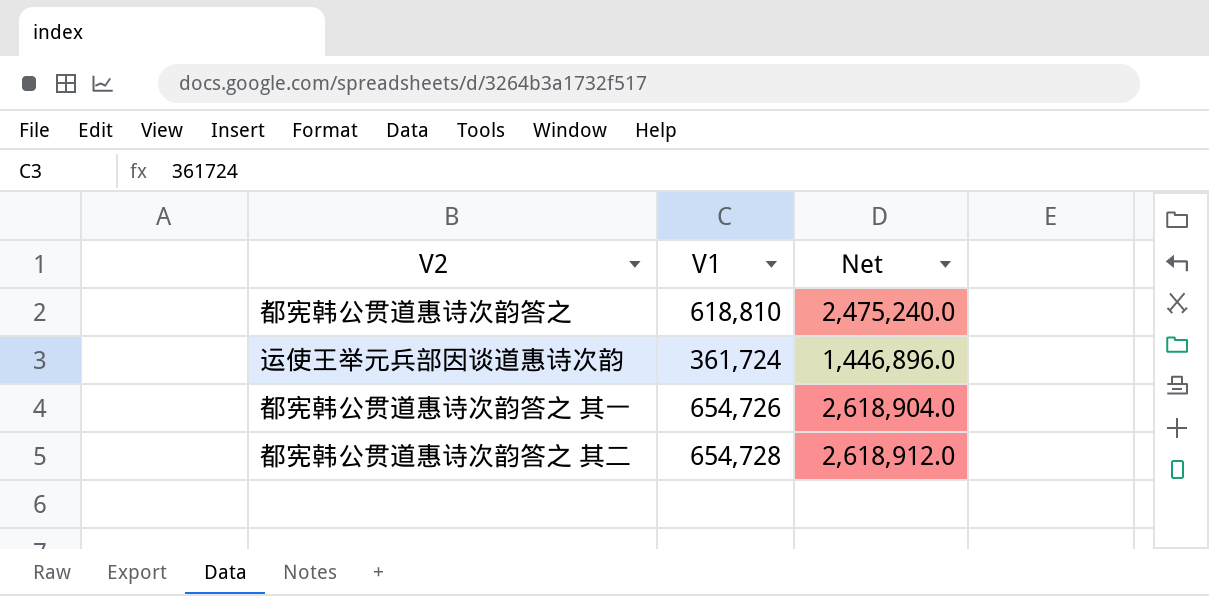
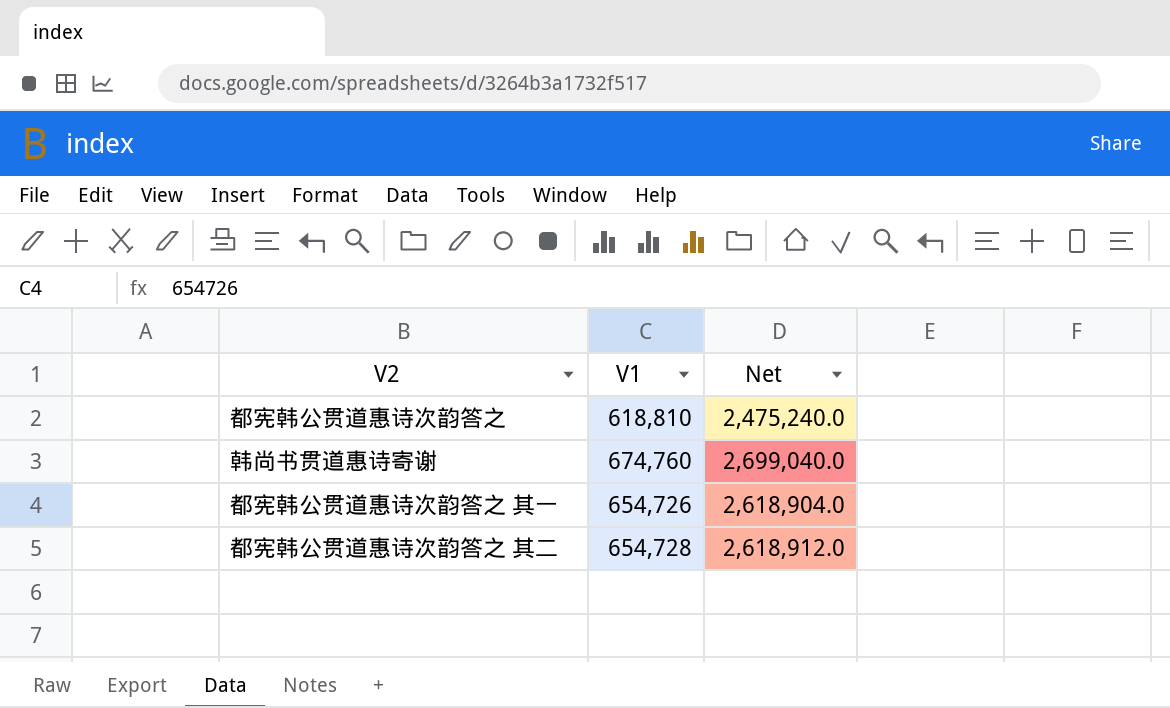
row 运使王举元兵部因谈道惠诗次韵: 361,724 | 1,446,896.0 -> none
row 韩尚书贯道惠诗寄谢: none -> 674,760 | 2,699,040.0

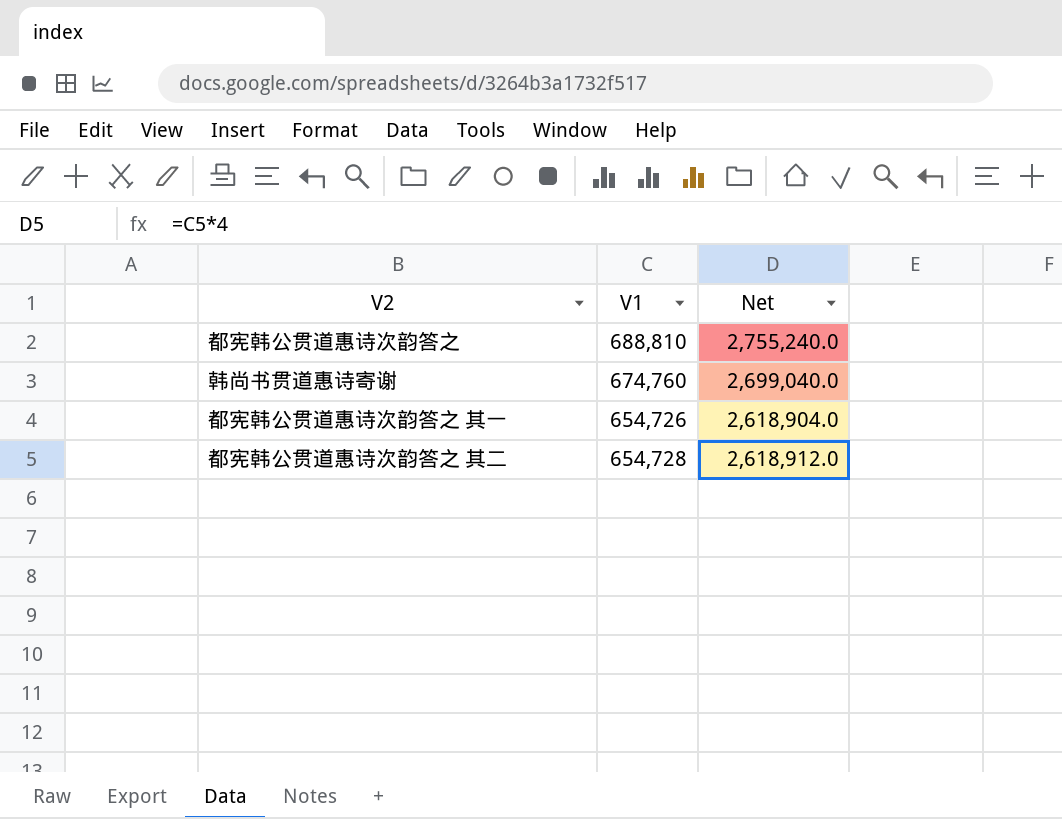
都宪韩公贯道惠诗次韵答之 | V1: 618,810 -> 688,810
都宪韩公贯道惠诗次韵答之 | Net: 2,475,240.0 -> 2,755,240.0

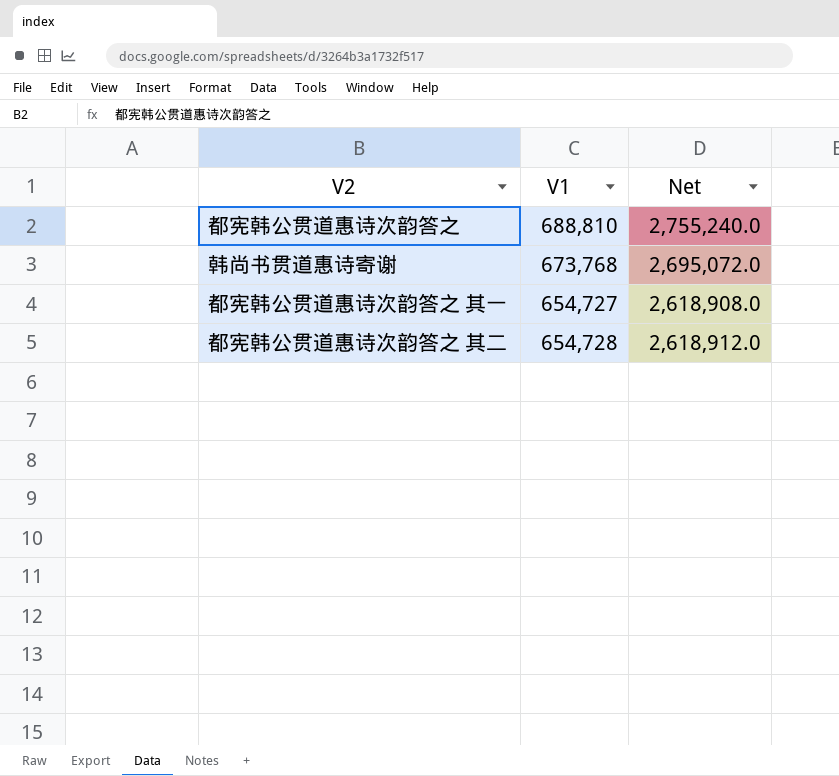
韩尚书贯道惠诗寄谢 | V1: 674,760 -> 673,768
韩尚书贯道惠诗寄谢 | Net: 2,699,040.0 -> 2,695,072.0
都宪韩公贯道惠诗次韵答之 其一 | V1: 654,726 -> 654,727
都宪韩公贯道惠诗次韵答之 其一 | Net: 2,618,904.0 -> 2,618,908.0

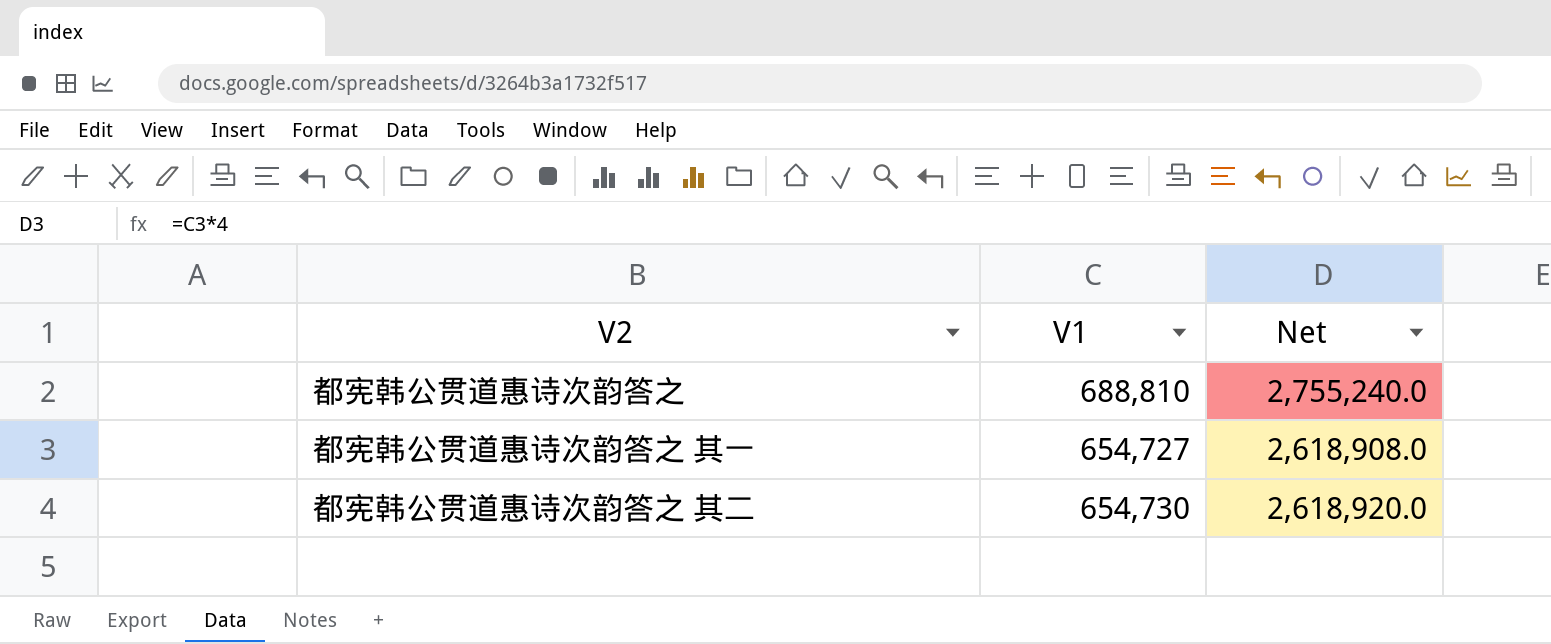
row 韩尚书贯道惠诗寄谢: 673,768 | 2,695,072.0 -> none
都宪韩公贯道惠诗次韵答之 其二 | V1: 654,728 -> 654,730
都宪韩公贯道惠诗次韵答之 其二 | Net: 2,618,912.0 -> 2,618,920.0

